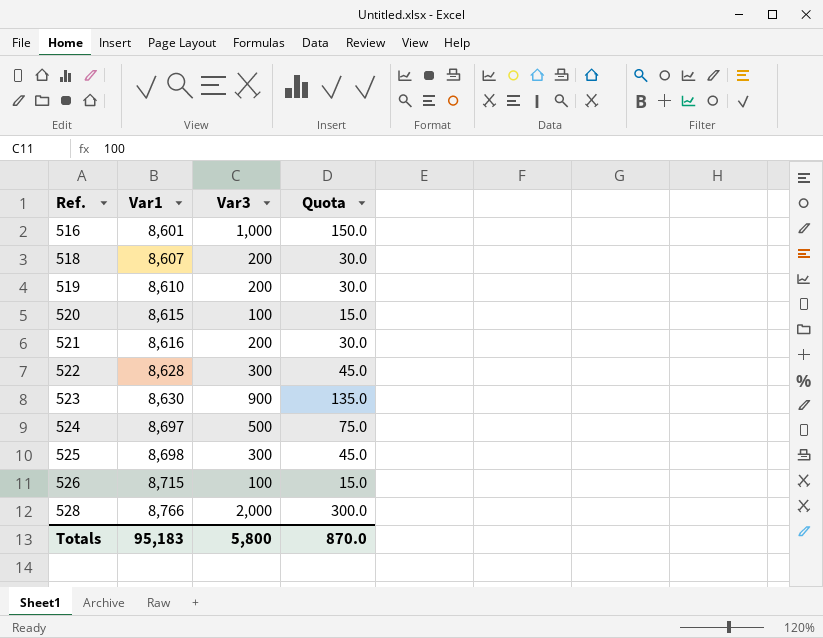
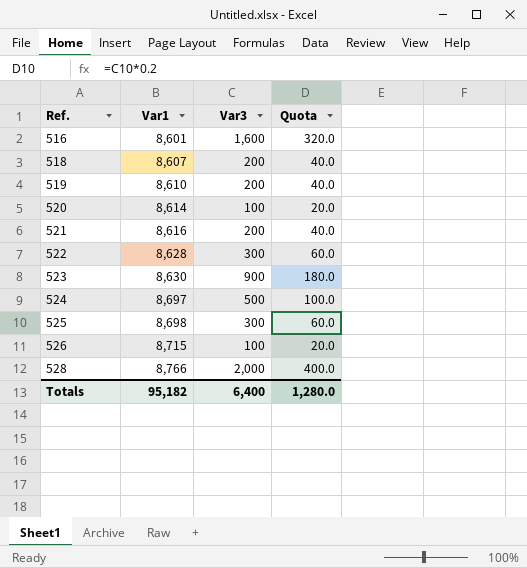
column Quota | formula: [Var3] * 0.15 -> [Var3] * 0.2
516 | Var3: 1,000 -> 1,600
520 | Var1: 8,615 -> 8,614
Totals | Var1: 95,183 -> 95,182
Totals | Var3: 5,800 -> 6,400
Totals | Quota: 870.0 -> 1,280.0

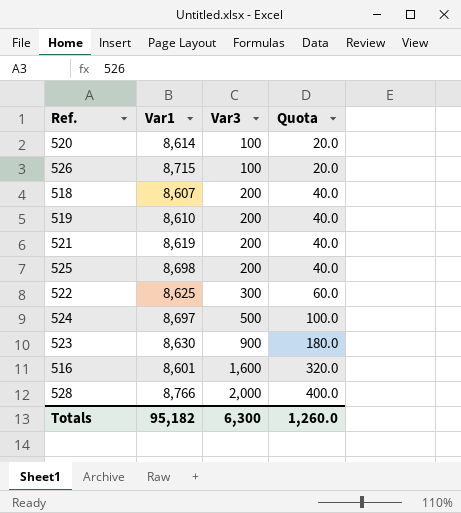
row order: Ref. ascending -> Var3 ascending
521 | Var1: 8,616 -> 8,619
525 | Var3: 300 -> 200
525 | Quota: 60.0 -> 40.0
522 | Var1: 8,628 -> 8,625
Totals | Var3: 6,400 -> 6,300
Totals | Quota: 1,280.0 -> 1,260.0

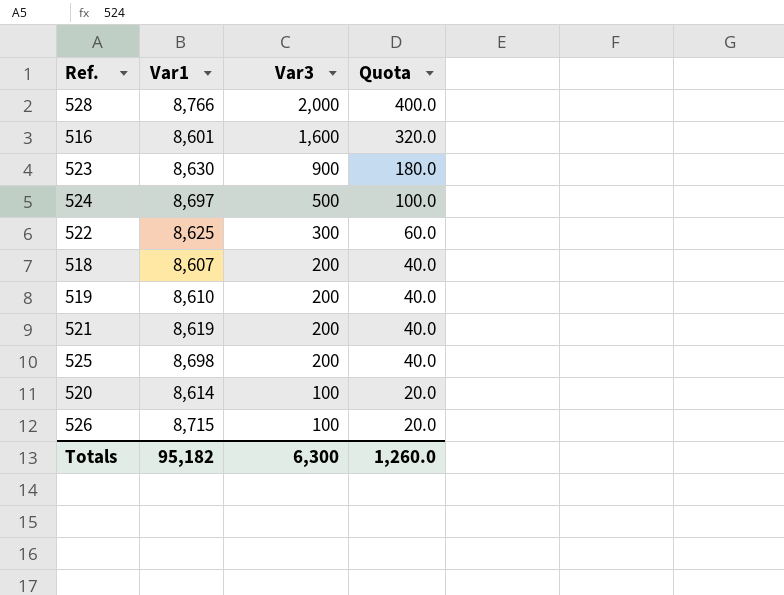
row order: Var3 ascending -> Var3 descending

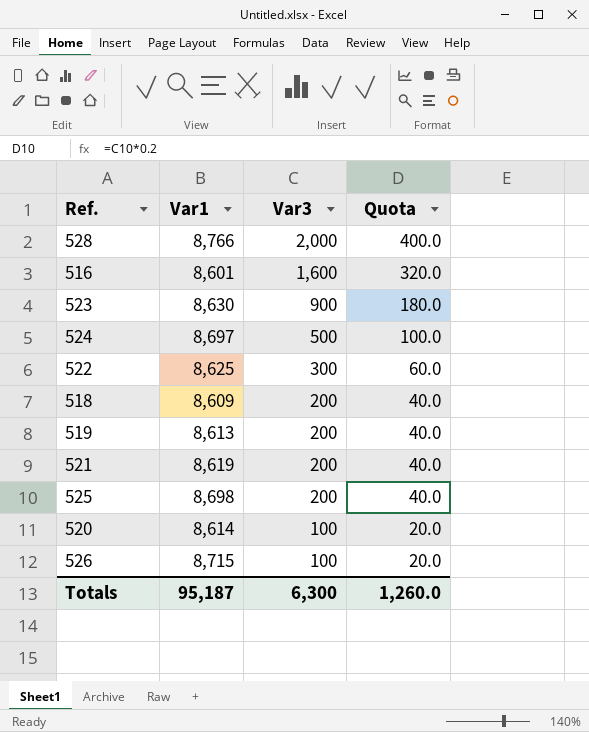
518 | Var1: 8,607 -> 8,609
519 | Var1: 8,610 -> 8,613
Totals | Var1: 95,182 -> 95,187

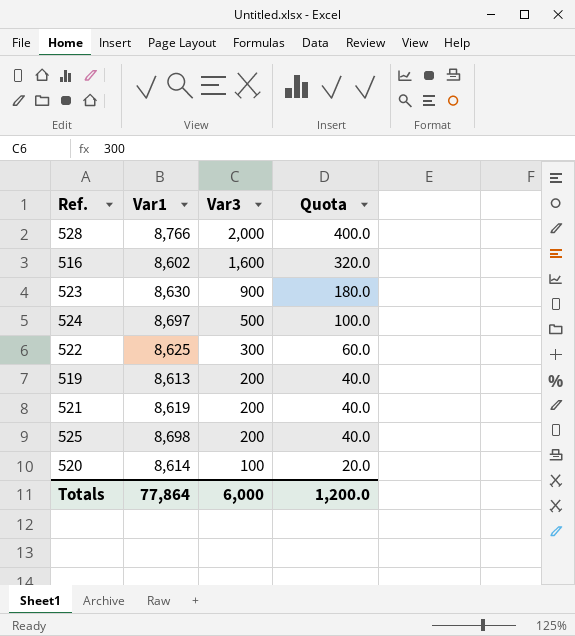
row 518: 8,609 | 200 | 40.0 -> none
row 526: 8,715 | 100 | 20.0 -> none
516 | Var1: 8,601 -> 8,602
Totals | Var1: 95,187 -> 77,864
Totals | Var3: 6,300 -> 6,000
Totals | Quota: 1,260.0 -> 1,200.0

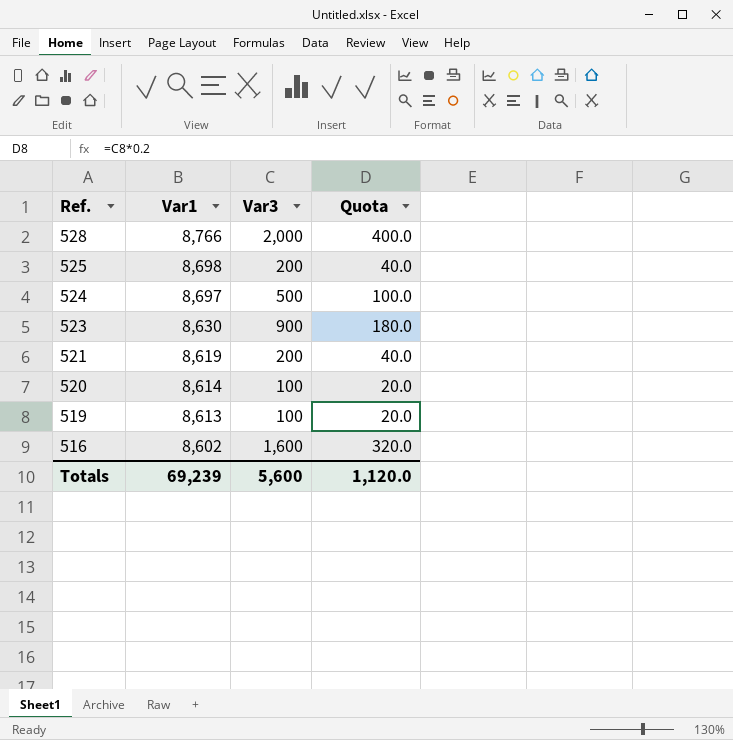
row order: Var3 descending -> Ref. descending
row 522: 8,625 | 300 | 60.0 -> none
519 | Var3: 200 -> 100
519 | Quota: 40.0 -> 20.0
Totals | Var1: 77,864 -> 69,239
Totals | Var3: 6,000 -> 5,600
Totals | Quota: 1,200.0 -> 1,120.0

